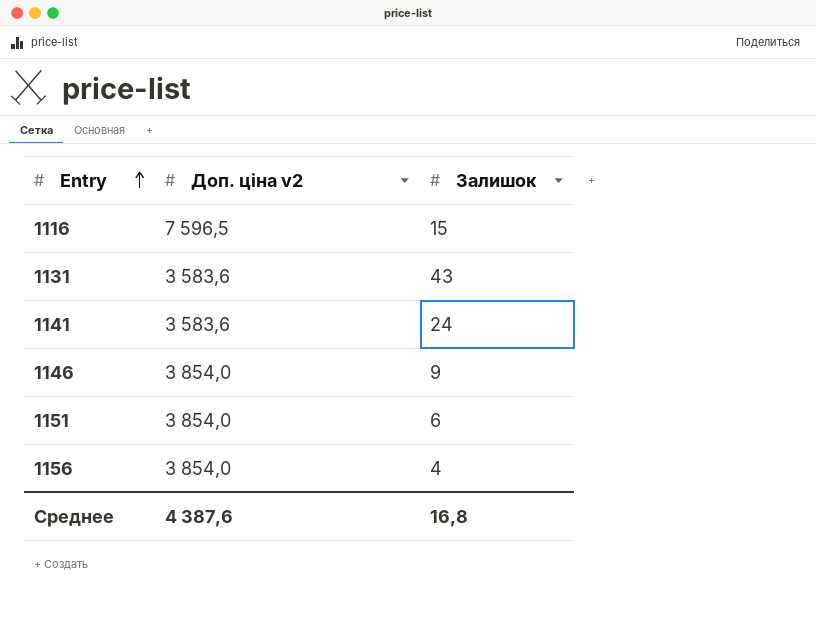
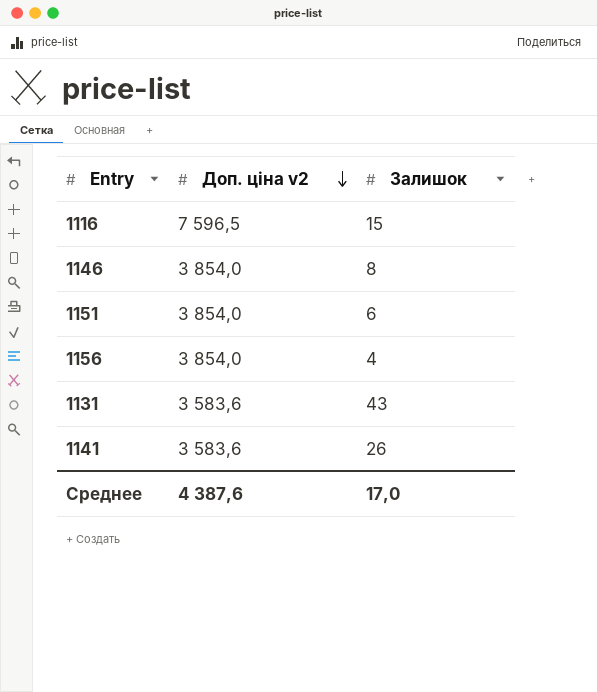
row order: Entry ascending -> Доп. ціна v2 descending
1146 | Залишок: 9 -> 8
1141 | Залишок: 24 -> 26
Среднее | Залишок: 16,8 -> 17,0

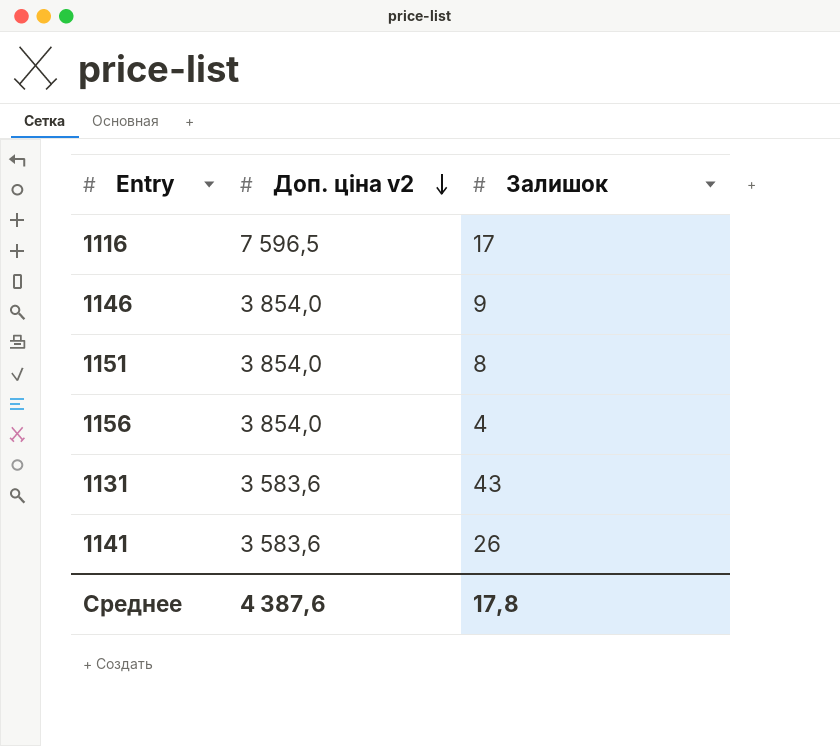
1116 | Залишок: 15 -> 17
1146 | Залишок: 8 -> 9
1151 | Залишок: 6 -> 8
Среднее | Залишок: 17,0 -> 17,8

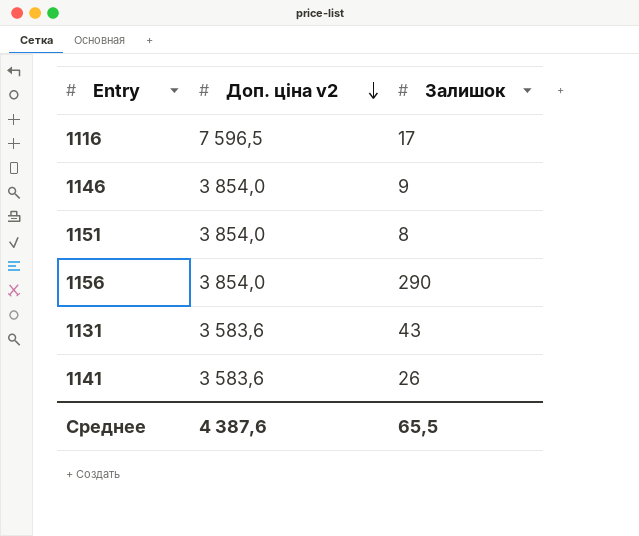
1156 | Залишок: 4 -> 290
Среднее | Залишок: 17,8 -> 65,5

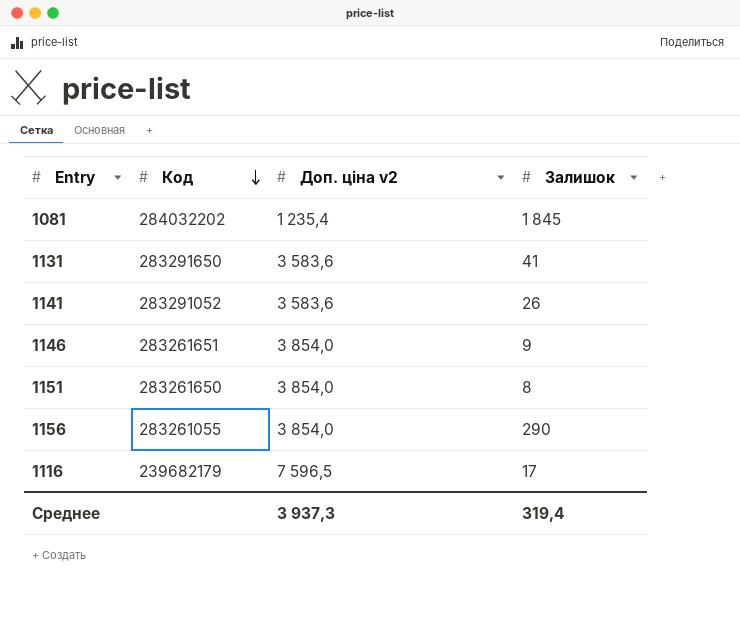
row order: Доп. ціна v2 descending -> Код descending
column Код | position: none -> 2
row 1081: none -> 284032202 | 1 235,4 | 1 845
1131 | Залишок: 43 -> 41
Среднее | Доп. ціна v2: 4 387,6 -> 3 937,3
Среднее | Залишок: 65,5 -> 319,4

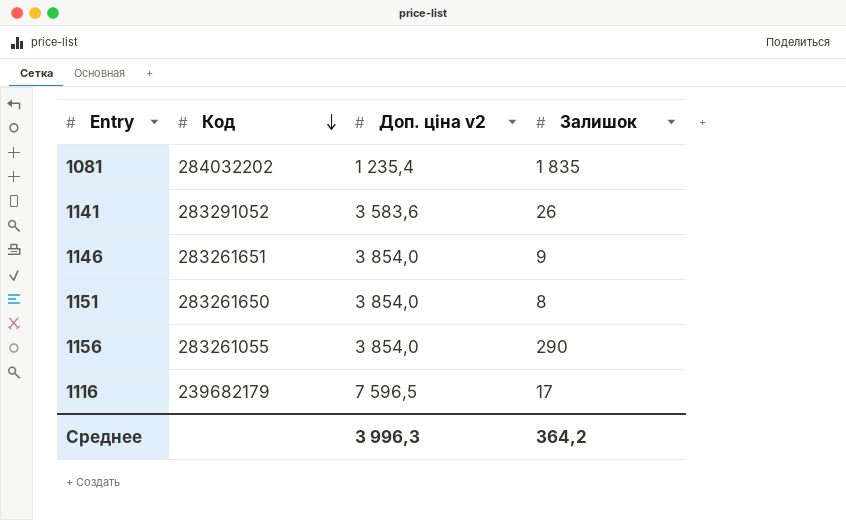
row 1131: 283291650 | 3 583,6 | 41 -> none
1081 | Залишок: 1 845 -> 1 835
Среднее | Доп. ціна v2: 3 937,3 -> 3 996,3
Среднее | Залишок: 319,4 -> 364,2

